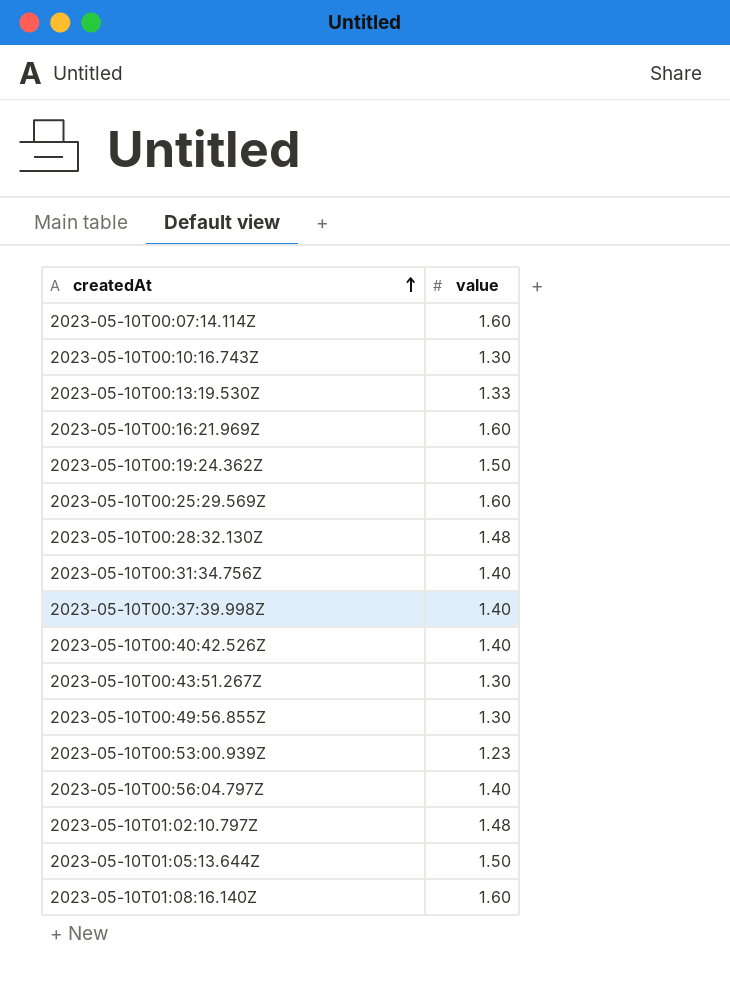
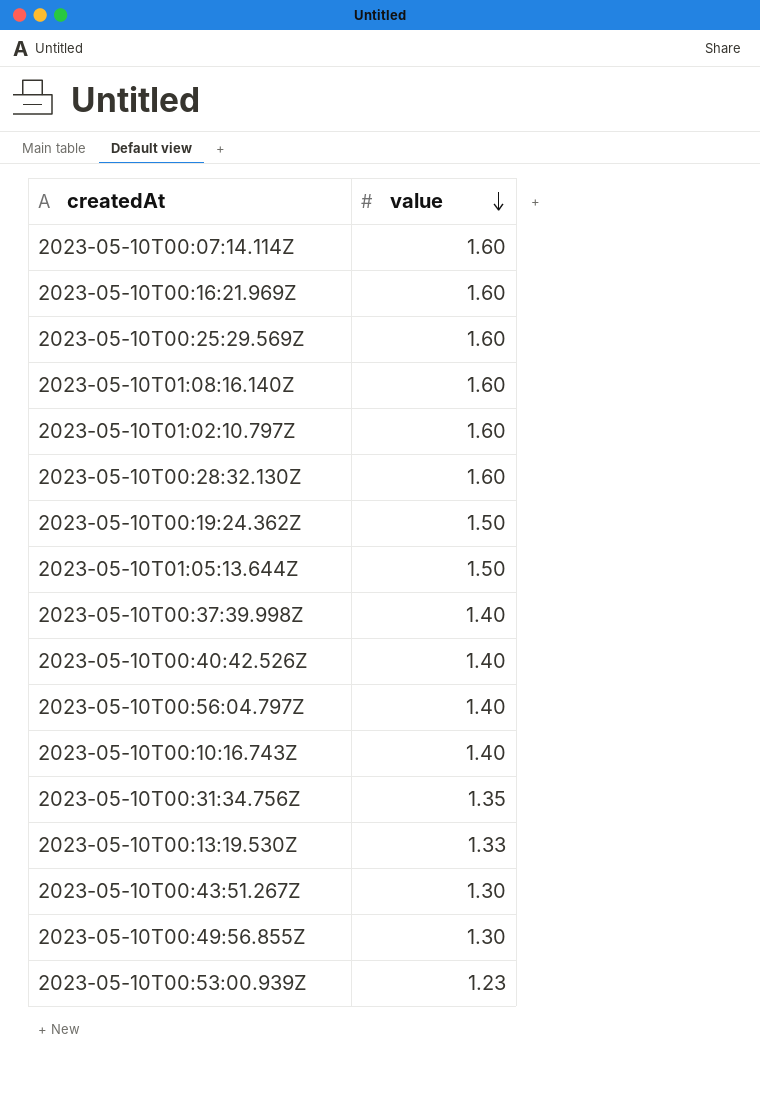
row order: createdAt ascending -> value descending
2023-05-10T01:02:10.797Z | value: 1.48 -> 1.60
2023-05-10T00:28:32.130Z | value: 1.48 -> 1.60
2023-05-10T00:10:16.743Z | value: 1.30 -> 1.40
2023-05-10T00:31:34.756Z | value: 1.40 -> 1.35

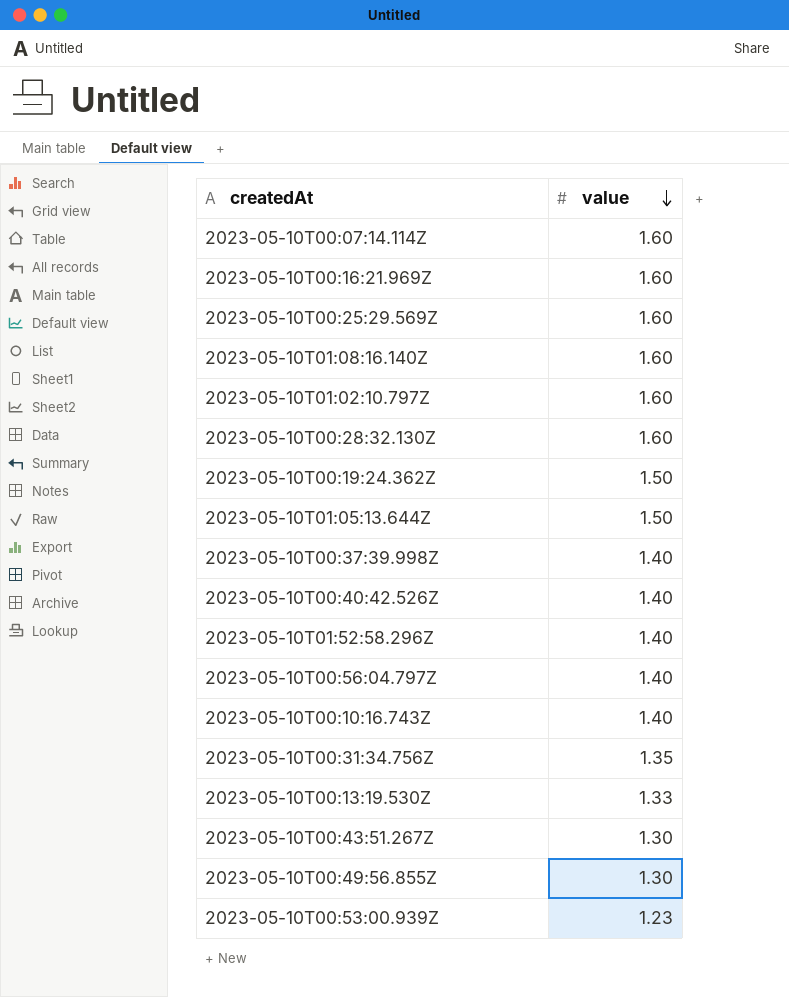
row 2023-05-10T01:52:58.296Z: none -> 1.40

